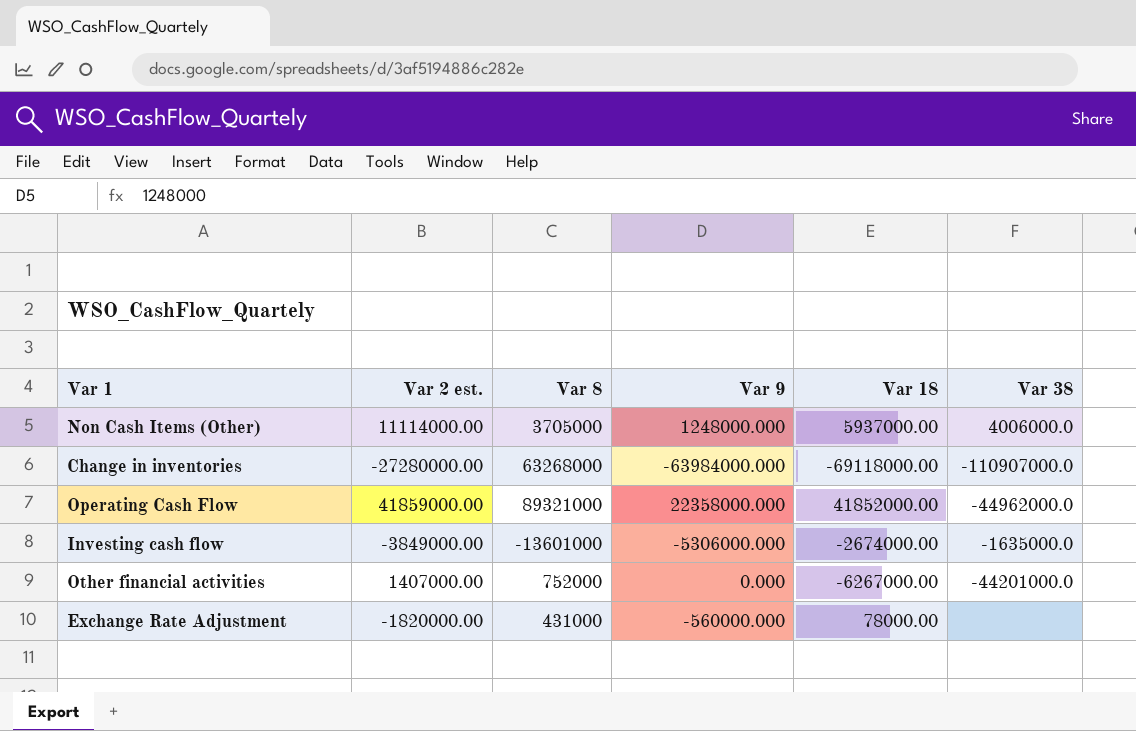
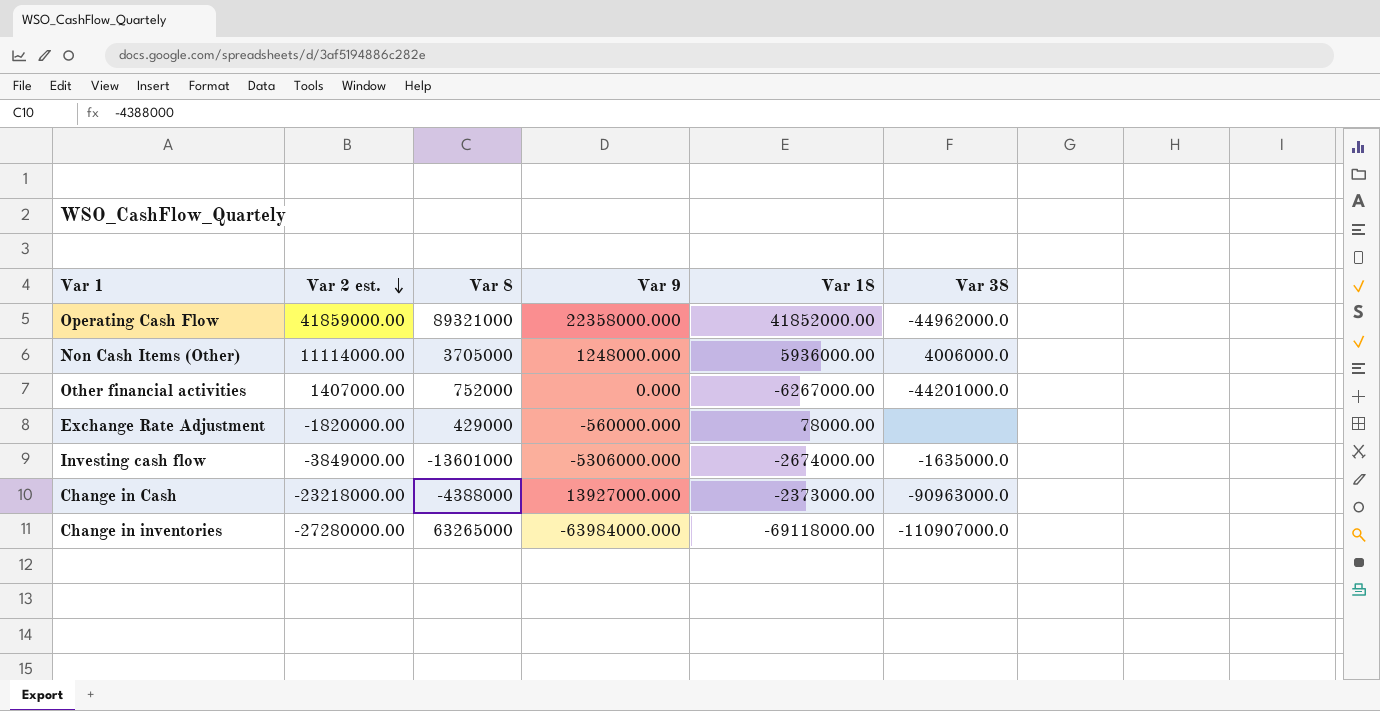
row order: none -> Var 2 est. descending
Non Cash Items (Other) | Var 18: 5937000.00 -> 5936000.00
Exchange Rate Adjustment | Var 8: 431000 -> 429000
row Change in Cash: none -> -23218000.00 | -4388000 | 13927000.000 | -2373000.00 | -90963000.0
Change in inventories | Var 8: 63268000 -> 63265000

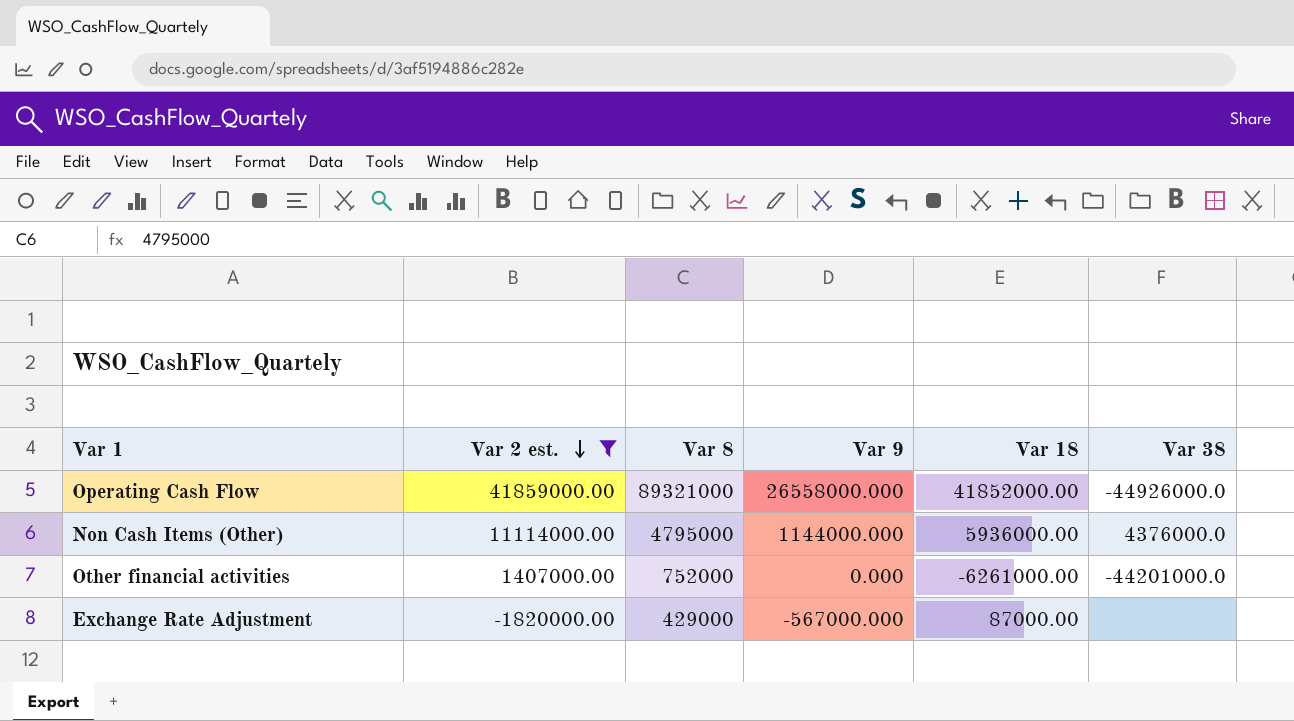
filter: none -> Var 2 est. >= -1820000.00
Operating Cash Flow | Var 9: 22358000.000 -> 26558000.000
Operating Cash Flow | Var 38: -44962000.0 -> -44926000.0
Non Cash Items (Other) | Var 8: 3705000 -> 4795000
Non Cash Items (Other) | Var 9: 1248000.000 -> 1144000.000
Non Cash Items (Other) | Var 38: 4006000.0 -> 4376000.0
Other financial activities | Var 18: -6267000.00 -> -6261000.00
Exchange Rate Adjustment | Var 9: -560000.000 -> -567000.000
Exchange Rate Adjustment | Var 18: 78000.00 -> 87000.00

